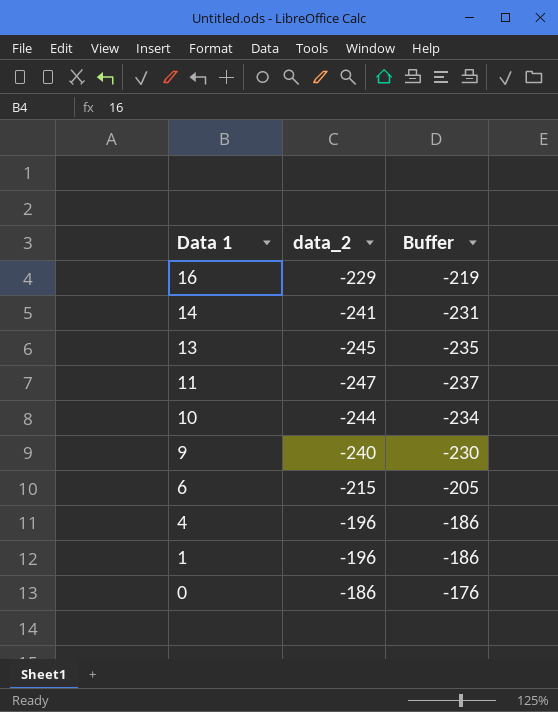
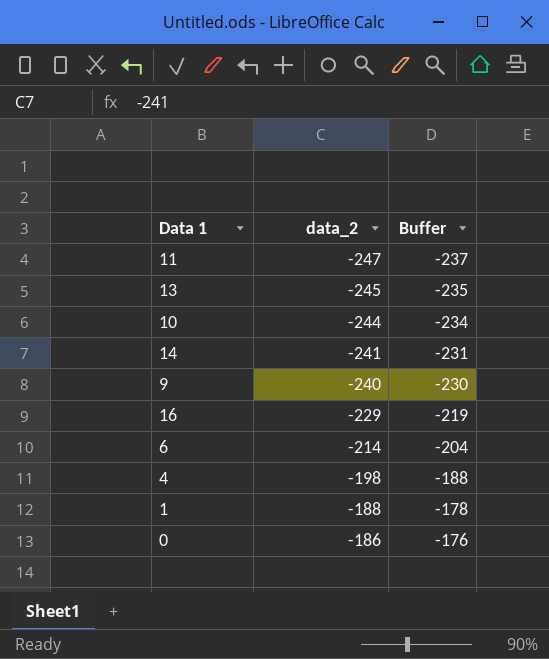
row order: Data 1 descending -> data_2 ascending
6 | data_2: -215 -> -214
6 | Buffer: -205 -> -204
4 | data_2: -196 -> -198
4 | Buffer: -186 -> -188
1 | data_2: -196 -> -188
1 | Buffer: -186 -> -178

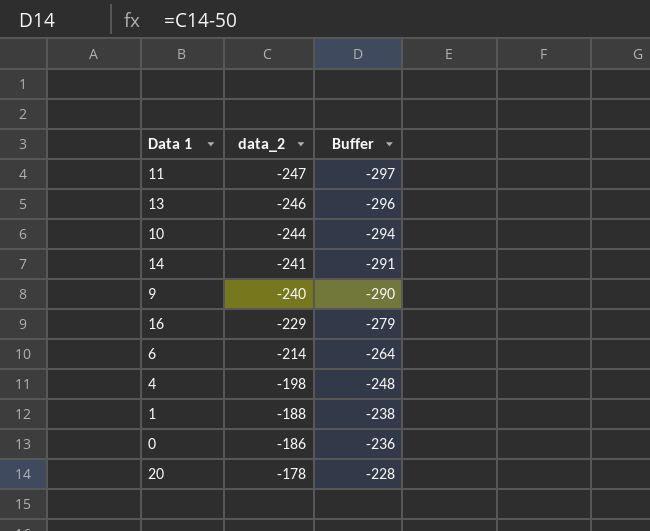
column Buffer | formula: [data_2] + 10 -> [data_2] - 50
13 | data_2: -245 -> -246
row 20: none -> -178 | -228

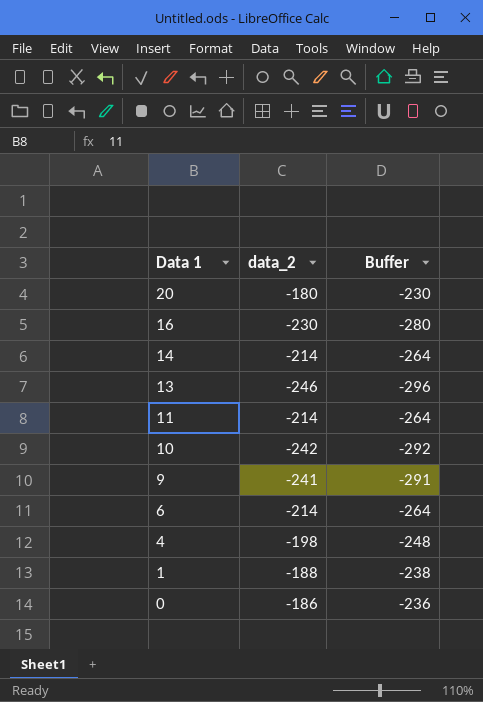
row order: data_2 ascending -> Data 1 descending
20 | data_2: -178 -> -180
20 | Buffer: -228 -> -230
16 | data_2: -229 -> -230
16 | Buffer: -279 -> -280
14 | data_2: -241 -> -214
14 | Buffer: -291 -> -264
11 | data_2: -247 -> -214
11 | Buffer: -297 -> -264
10 | data_2: -244 -> -242
10 | Buffer: -294 -> -292
9 | data_2: -240 -> -241
9 | Buffer: -290 -> -291

